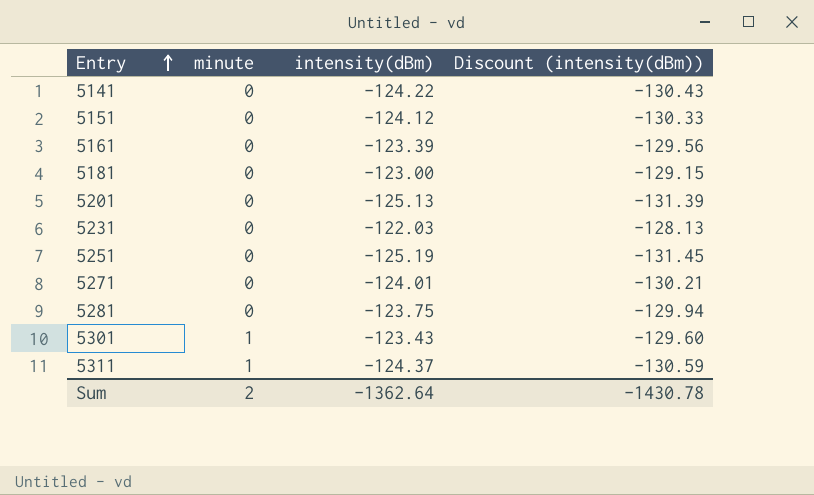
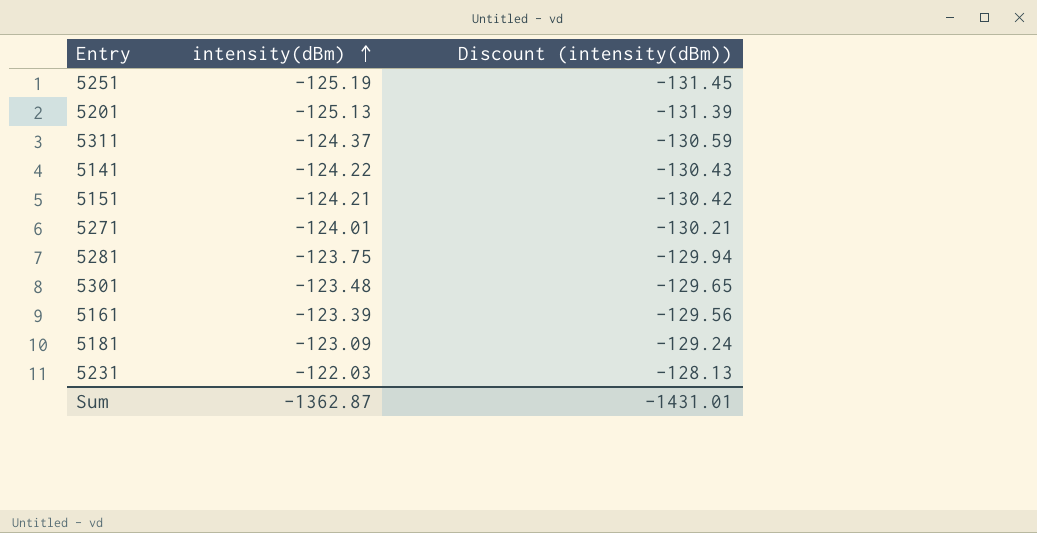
row order: Entry ascending -> intensity(dBm) ascending
column minute | position: 2 -> none
5151 | intensity(dBm): -124.12 -> -124.21
5151 | Discount (intensity(dBm)): -130.33 -> -130.42
5301 | intensity(dBm): -123.43 -> -123.48
5301 | Discount (intensity(dBm)): -129.60 -> -129.65
5181 | intensity(dBm): -123.00 -> -123.09
5181 | Discount (intensity(dBm)): -129.15 -> -129.24
Sum | intensity(dBm): -1362.64 -> -1362.87
Sum | Discount (intensity(dBm)): -1430.78 -> -1431.01

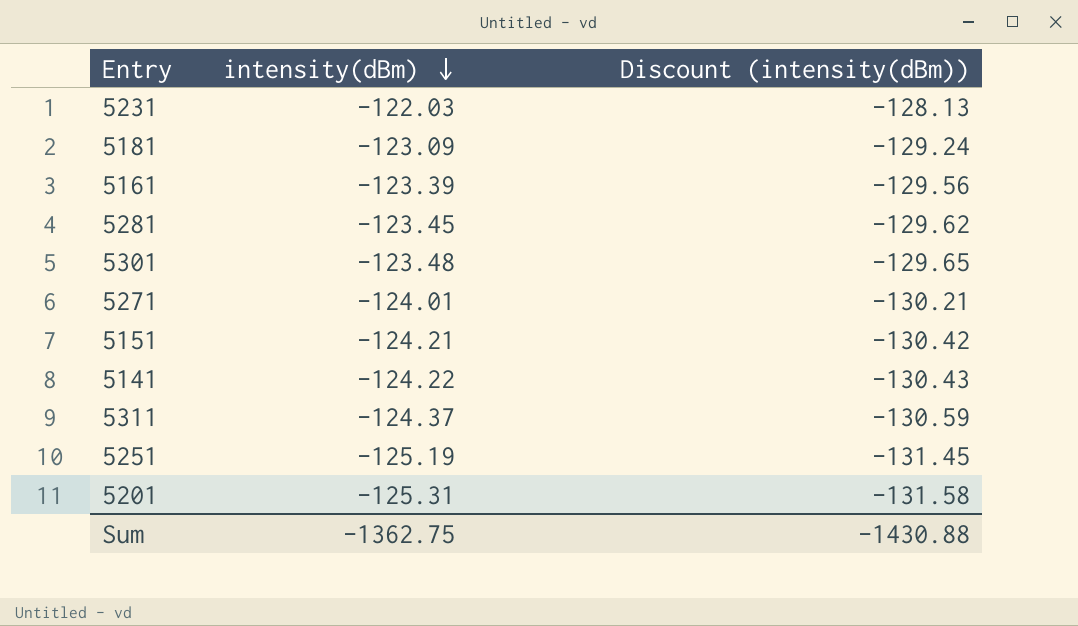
row order: intensity(dBm) ascending -> intensity(dBm) descending
5281 | intensity(dBm): -123.75 -> -123.45
5281 | Discount (intensity(dBm)): -129.94 -> -129.62
5201 | intensity(dBm): -125.13 -> -125.31
5201 | Discount (intensity(dBm)): -131.39 -> -131.58
Sum | intensity(dBm): -1362.87 -> -1362.75
Sum | Discount (intensity(dBm)): -1431.01 -> -1430.88

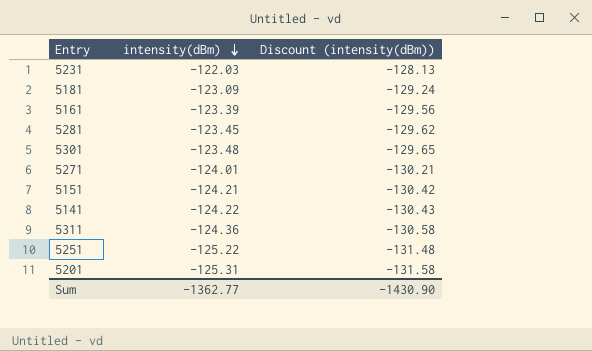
5311 | intensity(dBm): -124.37 -> -124.36
5311 | Discount (intensity(dBm)): -130.59 -> -130.58
5251 | intensity(dBm): -125.19 -> -125.22
5251 | Discount (intensity(dBm)): -131.45 -> -131.48
Sum | intensity(dBm): -1362.75 -> -1362.77
Sum | Discount (intensity(dBm)): -1430.88 -> -1430.90

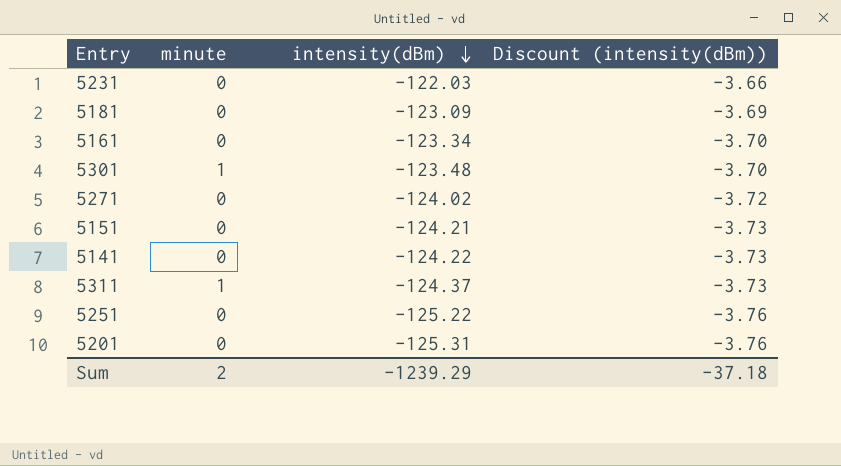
column minute | position: none -> 2
column Discount (intensity(dBm)) | formula: [intensity(dBm)] * 1.05 -> [intensity(dBm)] * 0.03
row 5281: -123.45 | -129.62 -> none
5161 | intensity(dBm): -123.39 -> -123.34
5271 | intensity(dBm): -124.01 -> -124.02
5311 | intensity(dBm): -124.36 -> -124.37
Sum | intensity(dBm): -1362.77 -> -1239.29
Sum | Discount (intensity(dBm)): -1430.90 -> -37.18

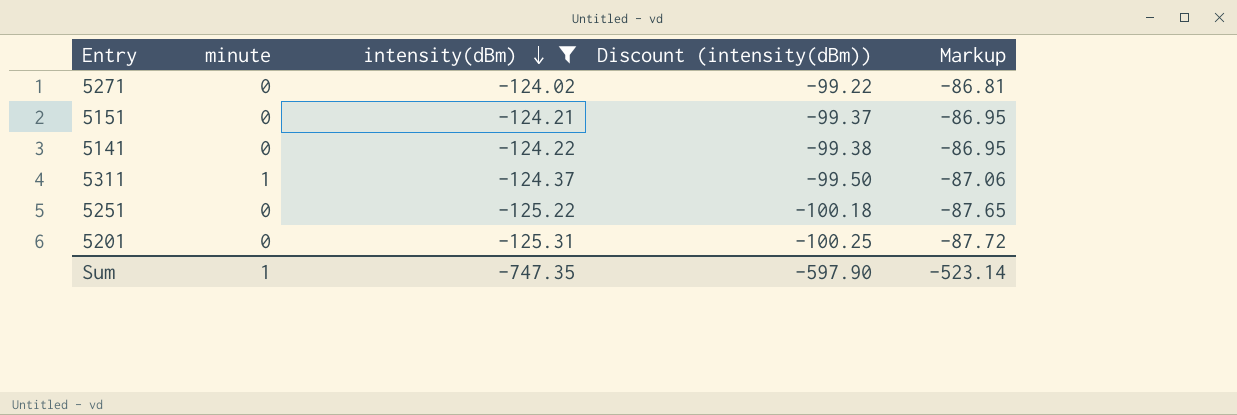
filter: none -> intensity(dBm) <= -124.02
column Discount (intensity(dBm)) | formula: [intensity(dBm)] * 0.03 -> [intensity(dBm)] * 0.8
column Markup | formula: none -> [intensity(dBm)] * 0.7
Sum | minute: 2 -> 1
Sum | intensity(dBm): -1239.29 -> -747.35
Sum | Discount (intensity(dBm)): -37.18 -> -597.90

